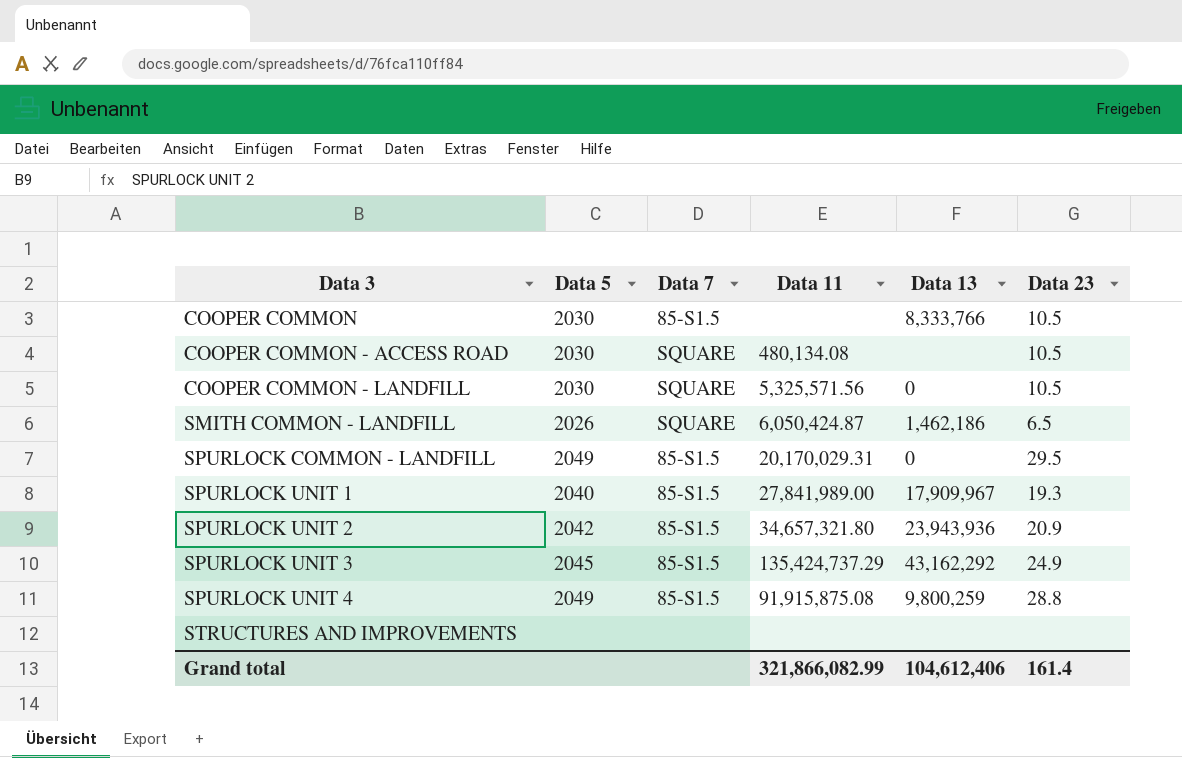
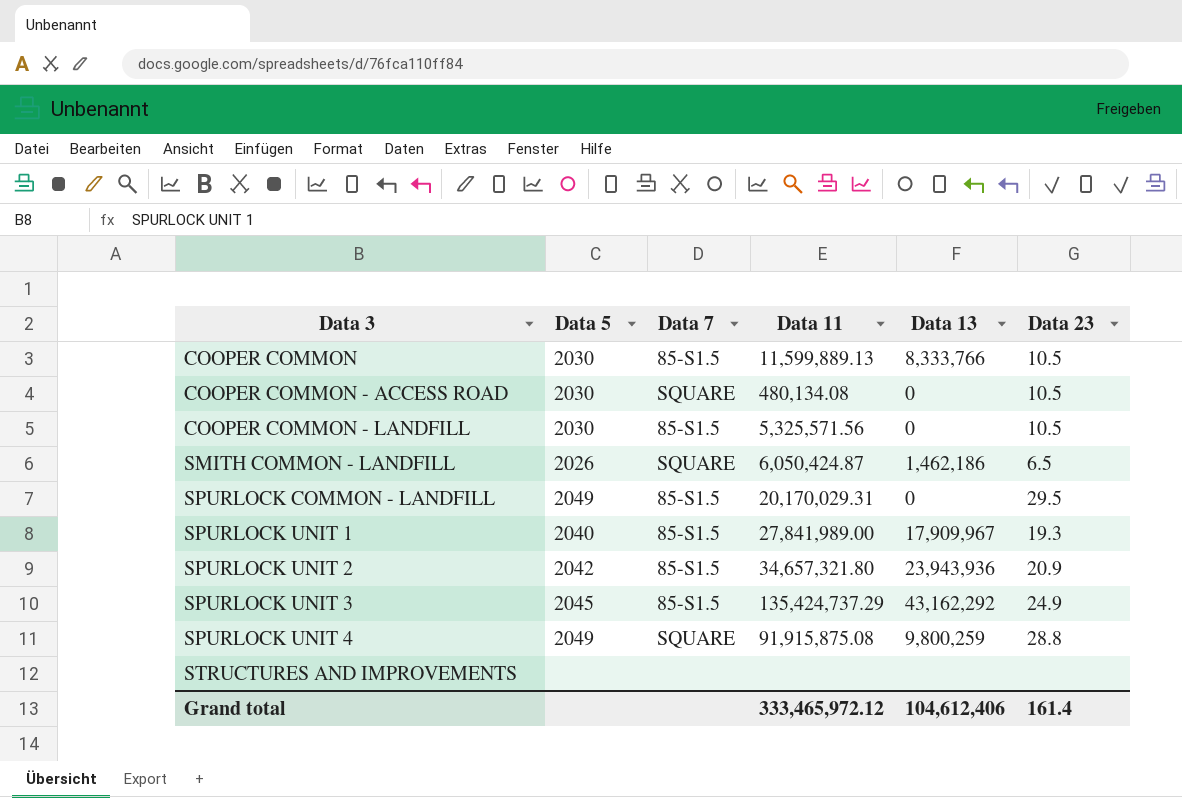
COOPER COMMON | Data 11: none -> 11,599,889.13
COOPER COMMON - ACCESS ROAD | Data 13: none -> 0
COOPER COMMON - LANDFILL | Data 7: SQUARE -> 85-S1.5
SPURLOCK UNIT 4 | Data 7: 85-S1.5 -> SQUARE
Grand total | Data 11: 321,866,082.99 -> 333,465,972.12

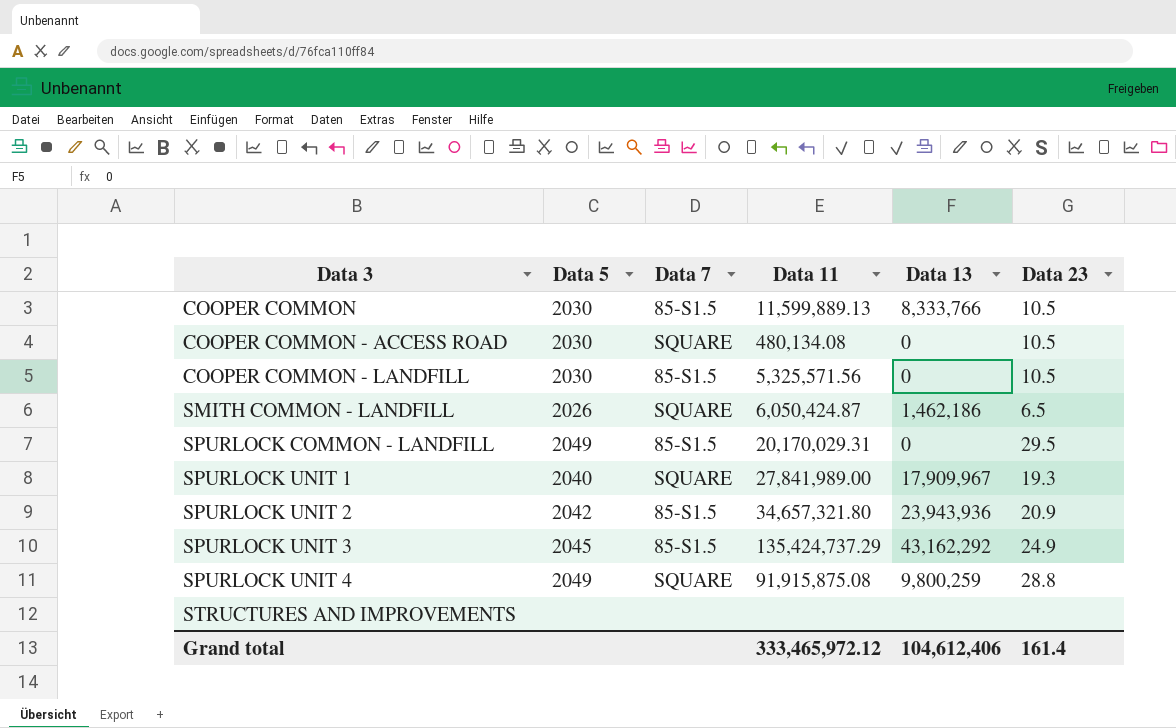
SPURLOCK UNIT 1 | Data 7: 85-S1.5 -> SQUARE

